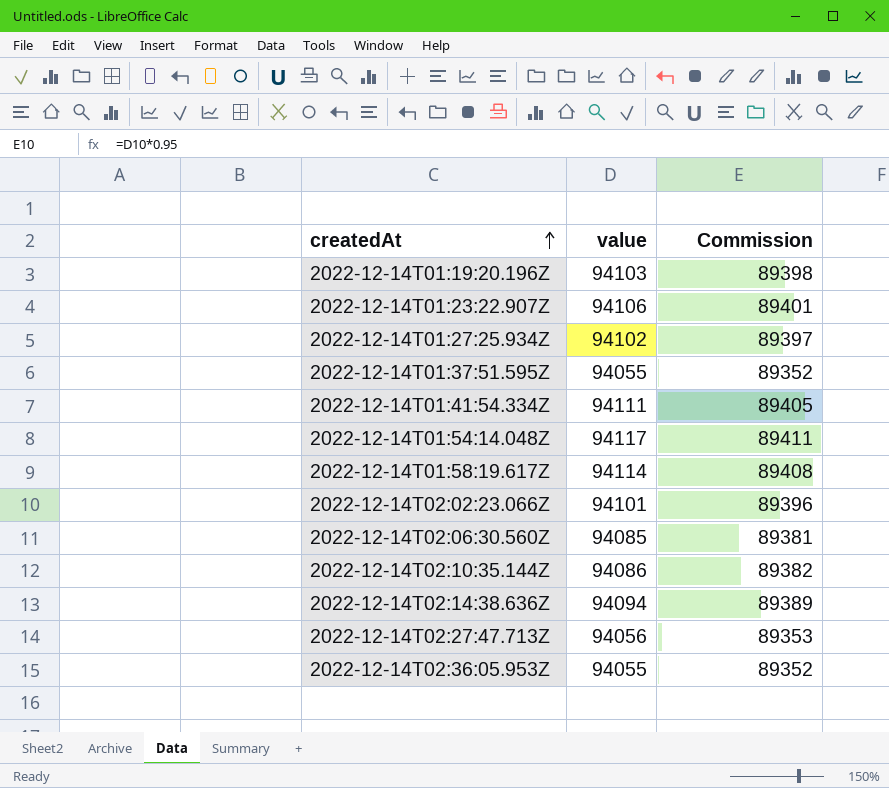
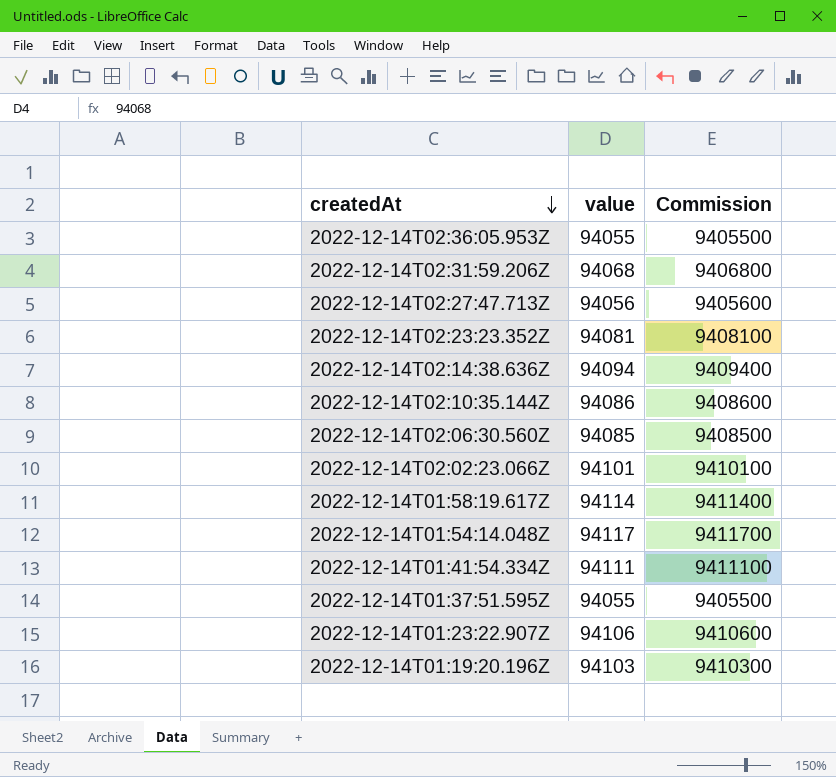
row order: createdAt ascending -> createdAt descending
column Commission | formula: [value] * 0.95 -> [value] * 100
row 2022-12-14T01:27:25.934Z: 94102 | 89397 -> none
row 2022-12-14T02:31:59.206Z: none -> 94068 | 9406800
row 2022-12-14T02:23:23.352Z: none -> 94081 | 9408100

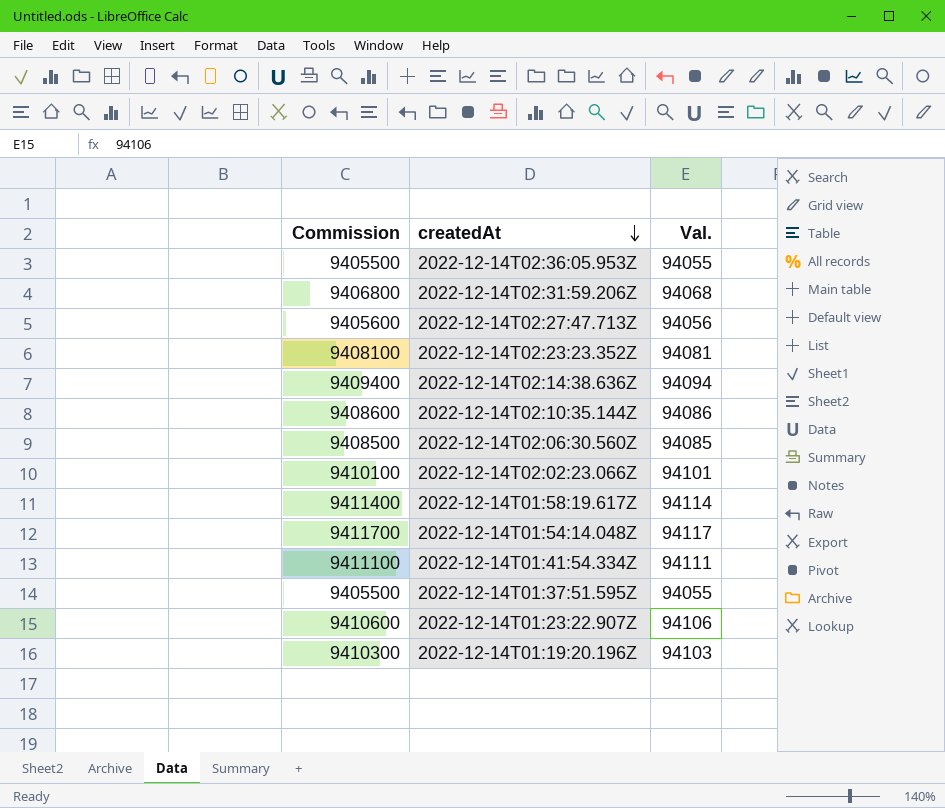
column Commission | position: 3 -> 1
column name: value -> Val.

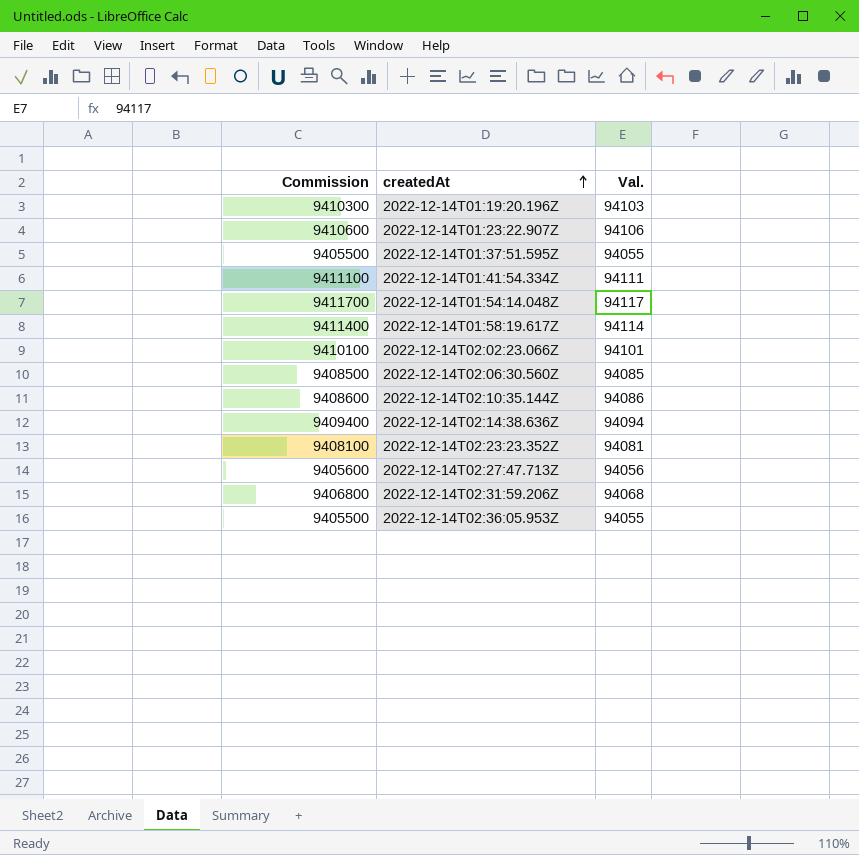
row order: createdAt descending -> createdAt ascending

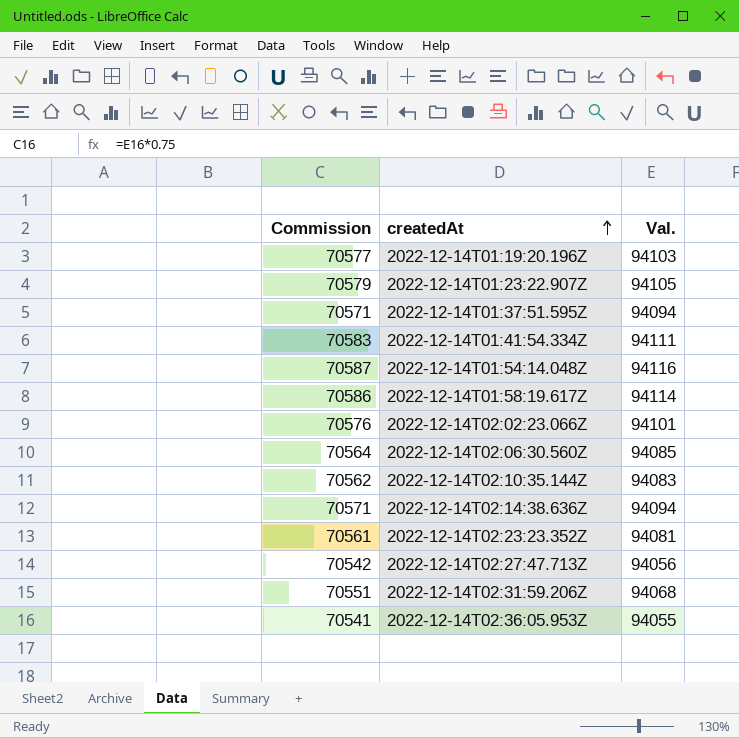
column Commission | formula: [Val.] * 100 -> [Val.] * 0.75
2022-12-14T01:23:22.907Z | Val.: 94106 -> 94105
2022-12-14T01:37:51.595Z | Val.: 94055 -> 94094
2022-12-14T01:54:14.048Z | Val.: 94117 -> 94116
2022-12-14T02:10:35.144Z | Val.: 94086 -> 94083

